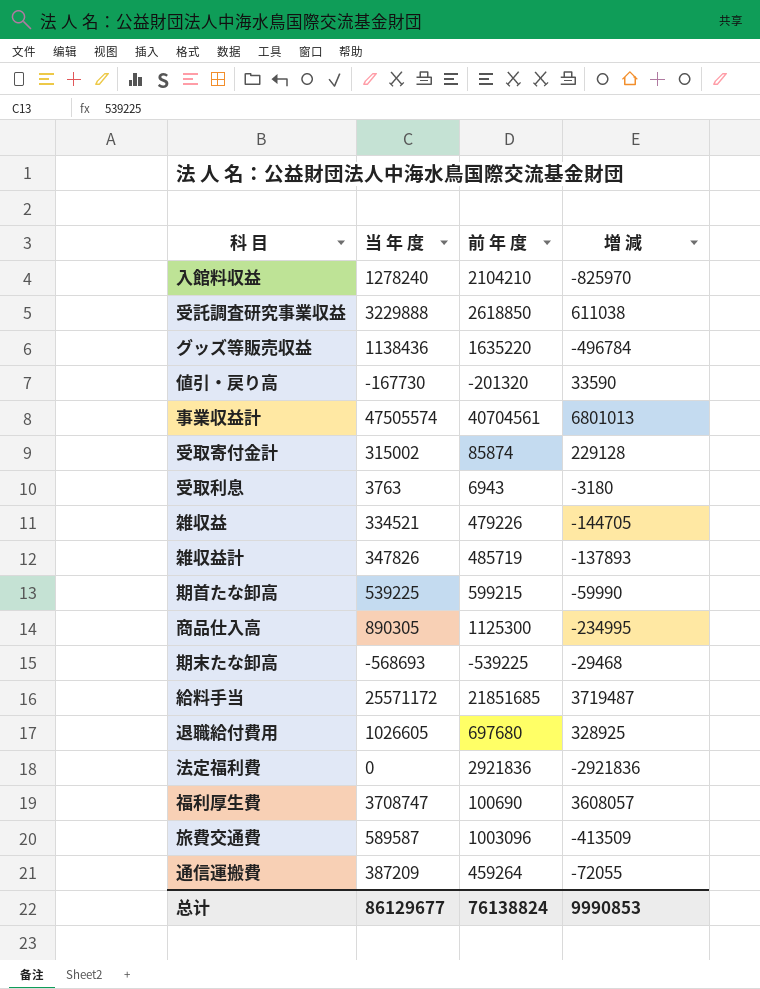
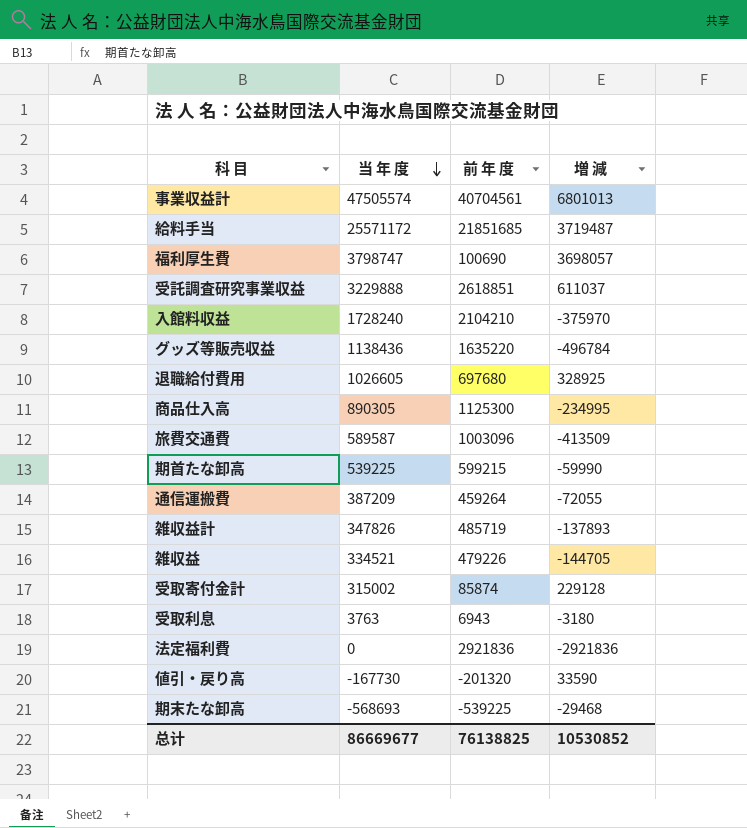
row order: none -> 当 年 度 descending
福利厚生費 | 当 年 度: 3708747 -> 3798747
福利厚生費 | 増 減: 3608057 -> 3698057
受託調査研究事業収益 | 前 年 度: 2618850 -> 2618851
受託調査研究事業収益 | 増 減: 611038 -> 611037
入館料収益 | 当 年 度: 1278240 -> 1728240
入館料収益 | 増 減: -825970 -> -375970
总计 | 当 年 度: 86129677 -> 86669677
总计 | 前 年 度: 76138824 -> 76138825
总计 | 増 減: 9990853 -> 10530852

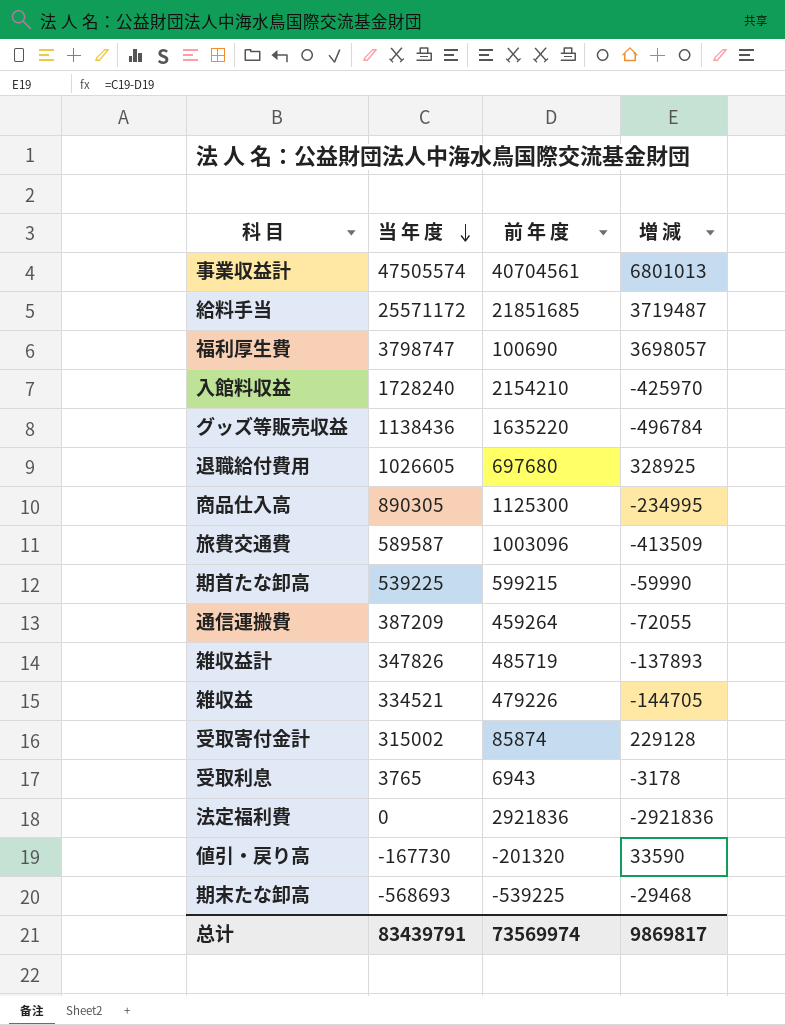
row 受託調査研究事業収益: 3229888 | 2618851 | 611037 -> none
入館料収益 | 前 年 度: 2104210 -> 2154210
入館料収益 | 増 減: -375970 -> -425970
受取利息 | 当 年 度: 3763 -> 3765
受取利息 | 増 減: -3180 -> -3178
总计 | 当 年 度: 86669677 -> 83439791
总计 | 前 年 度: 76138825 -> 73569974
总计 | 増 減: 10530852 -> 9869817

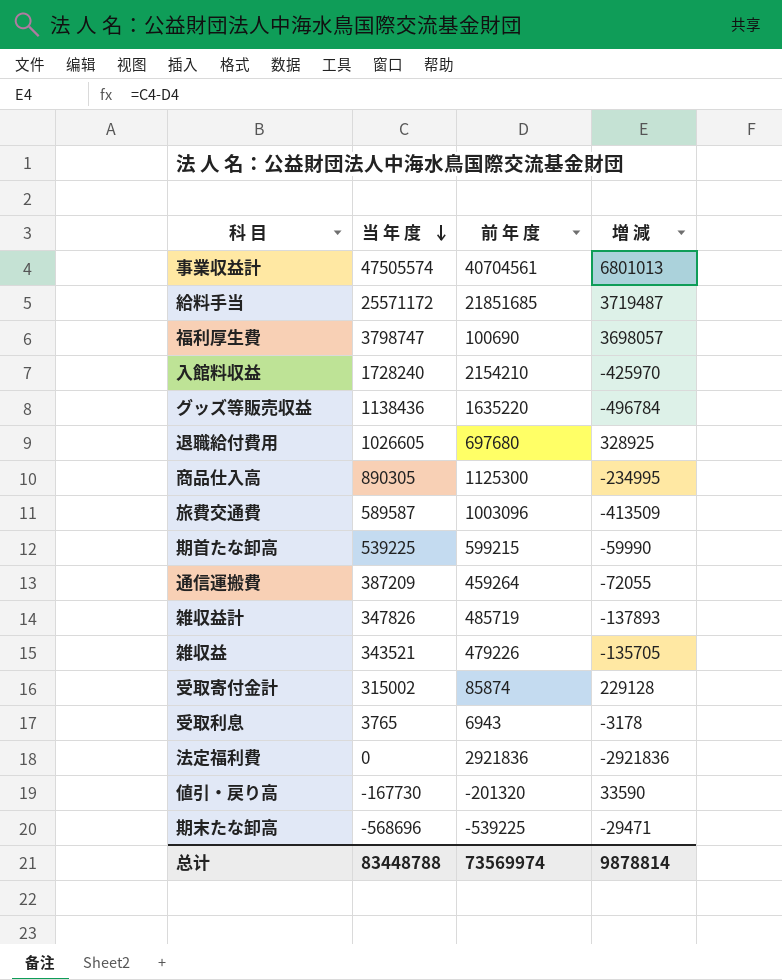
雑収益 | 当 年 度: 334521 -> 343521
雑収益 | 増 減: -144705 -> -135705
期末たな卸高 | 当 年 度: -568693 -> -568696
期末たな卸高 | 増 減: -29468 -> -29471
总计 | 当 年 度: 83439791 -> 83448788
总计 | 増 減: 9869817 -> 9878814

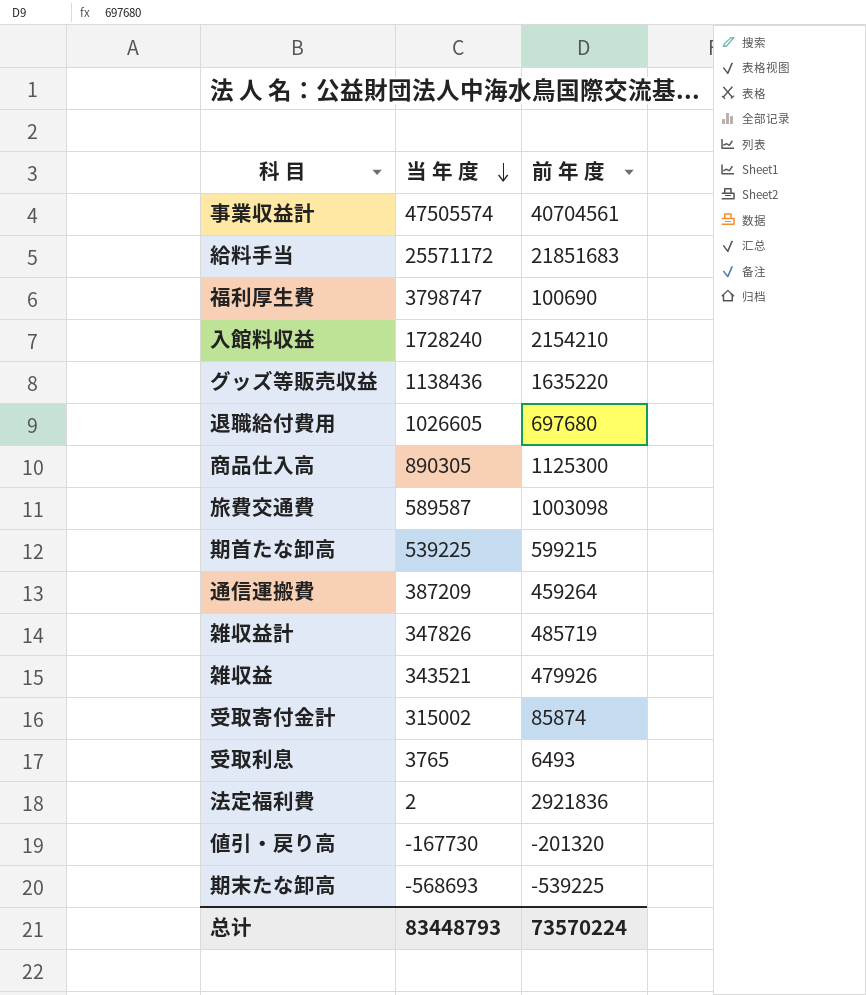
column 増 減 | formula: [当 年 度] - [前 年 度] -> none
給料手当 | 前 年 度: 21851685 -> 21851683
旅費交通費 | 前 年 度: 1003096 -> 1003098
雑収益 | 前 年 度: 479226 -> 479926
受取利息 | 前 年 度: 6943 -> 6493
法定福利費 | 当 年 度: 0 -> 2
期末たな卸高 | 当 年 度: -568696 -> -568693
总计 | 当 年 度: 83448788 -> 83448793
总计 | 前 年 度: 73569974 -> 73570224

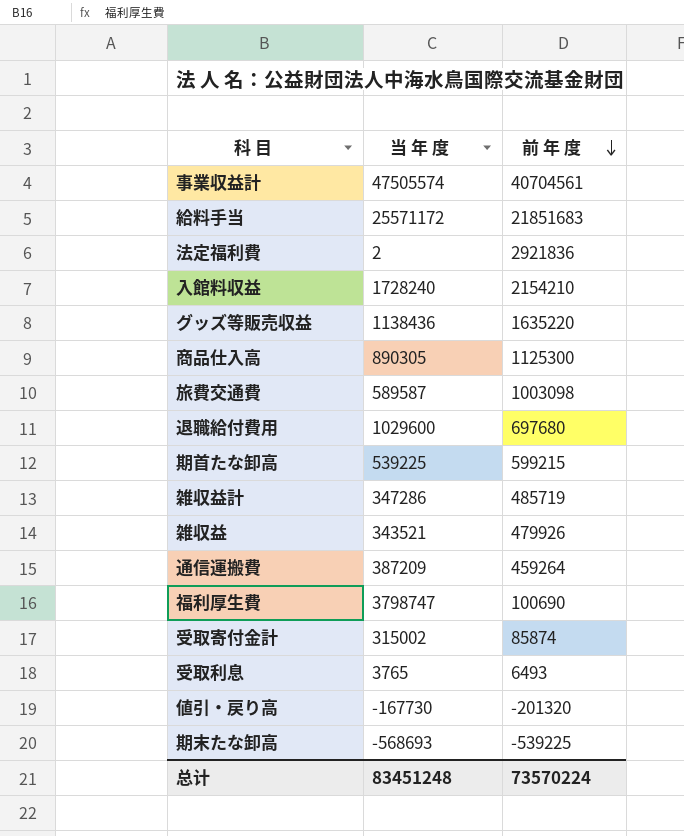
row order: 当 年 度 descending -> 前 年 度 descending
退職給付費用 | 当 年 度: 1026605 -> 1029600
雑収益計 | 当 年 度: 347826 -> 347286
总计 | 当 年 度: 83448793 -> 83451248

